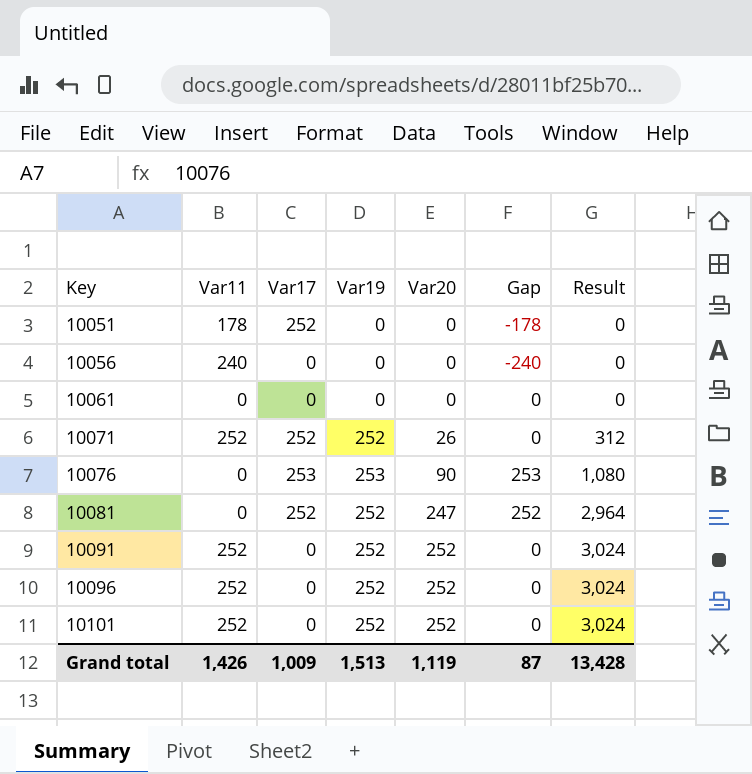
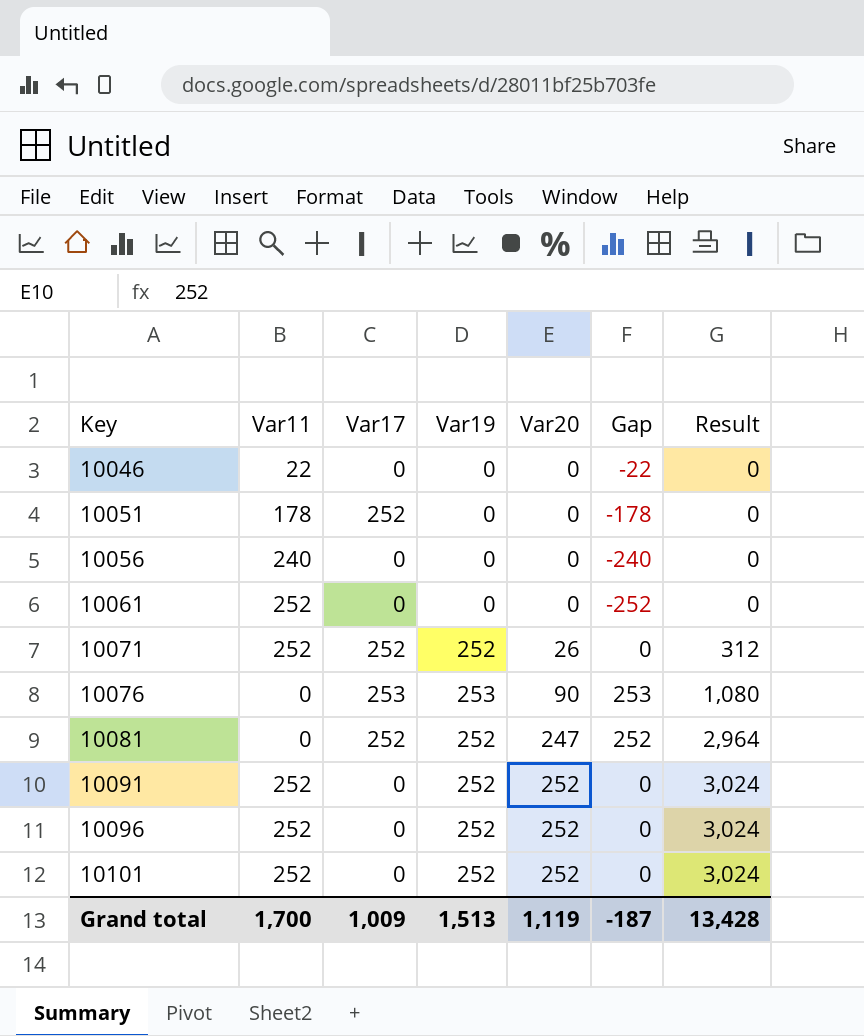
row 10046: none -> 22 | 0 | 0 | 0 | -22 | 0
10061 | Var11: 0 -> 252
10061 | Gap: 0 -> -252
Grand total | Var11: 1,426 -> 1,700
Grand total | Gap: 87 -> -187

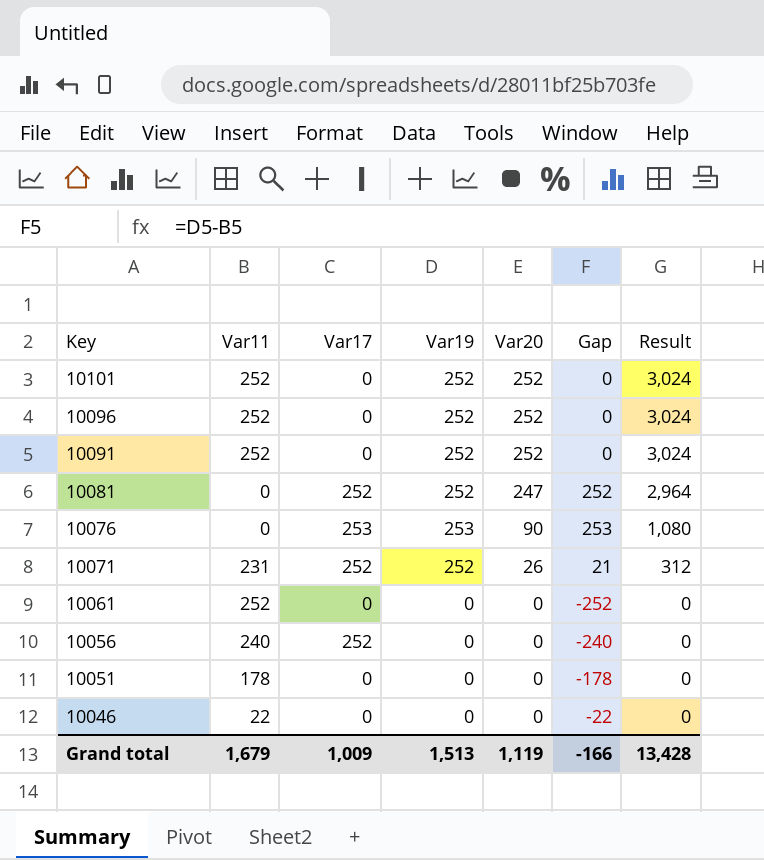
row order: Key ascending -> Key descending
10071 | Var11: 252 -> 231
10071 | Gap: 0 -> 21
10056 | Var17: 0 -> 252
10051 | Var17: 252 -> 0
Grand total | Var11: 1,700 -> 1,679
Grand total | Gap: -187 -> -166

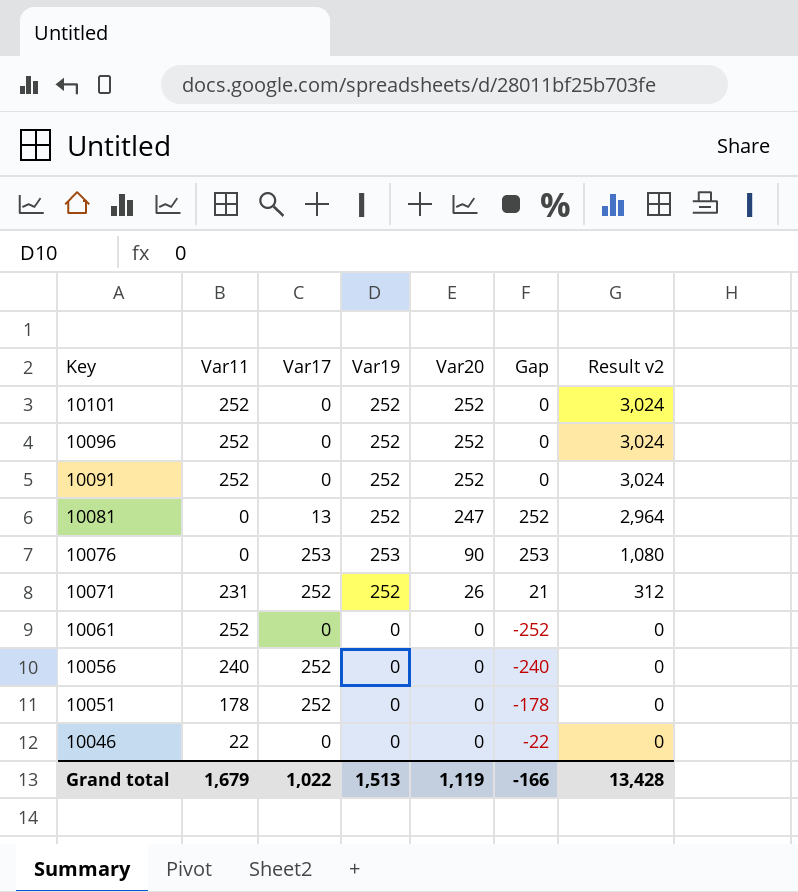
column name: Result -> Result v2
10081 | Var17: 252 -> 13
10051 | Var17: 0 -> 252
Grand total | Var17: 1,009 -> 1,022

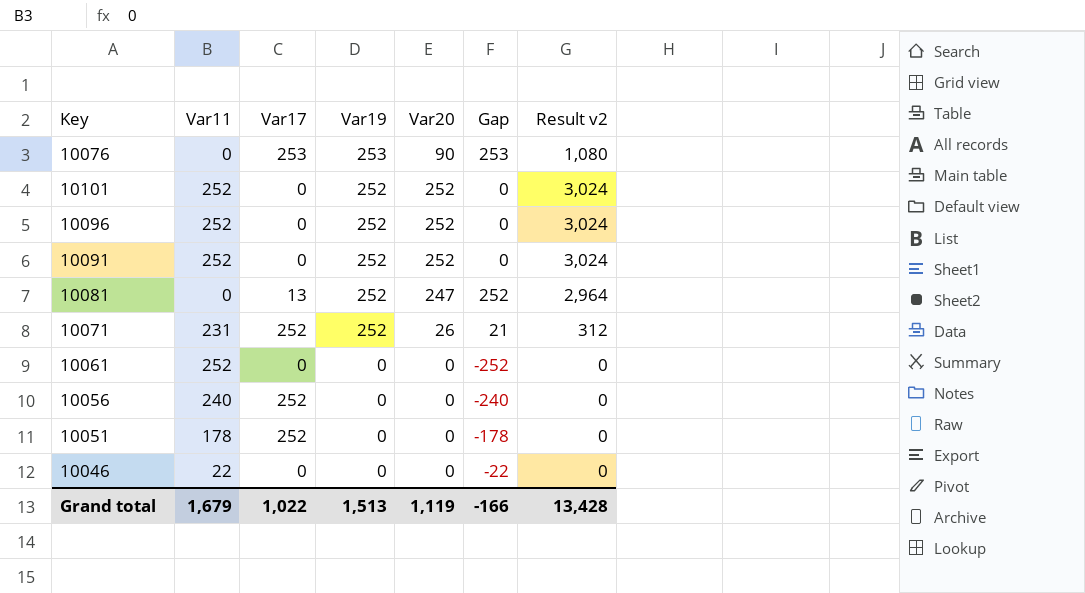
row order: Key descending -> Var19 descending

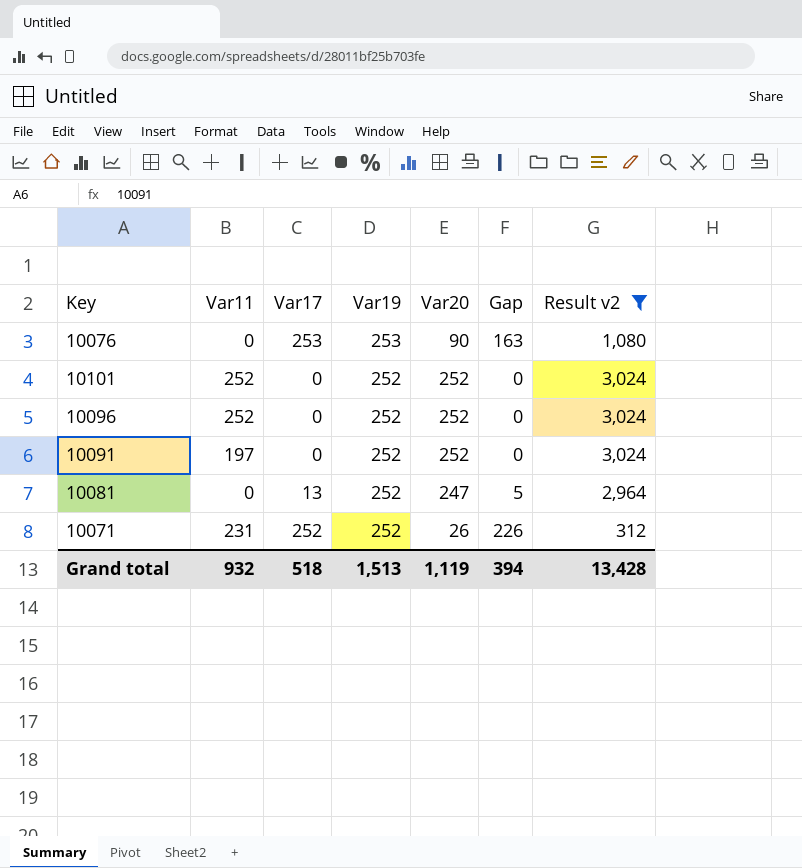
filter: none -> Result v2 != 0
column Gap | formula: [Var19] - [Var11] -> [Var19] - [Var20]
10091 | Var11: 252 -> 197
Grand total | Var11: 1,679 -> 932
Grand total | Var17: 1,022 -> 518
Grand total | Gap: -166 -> 394

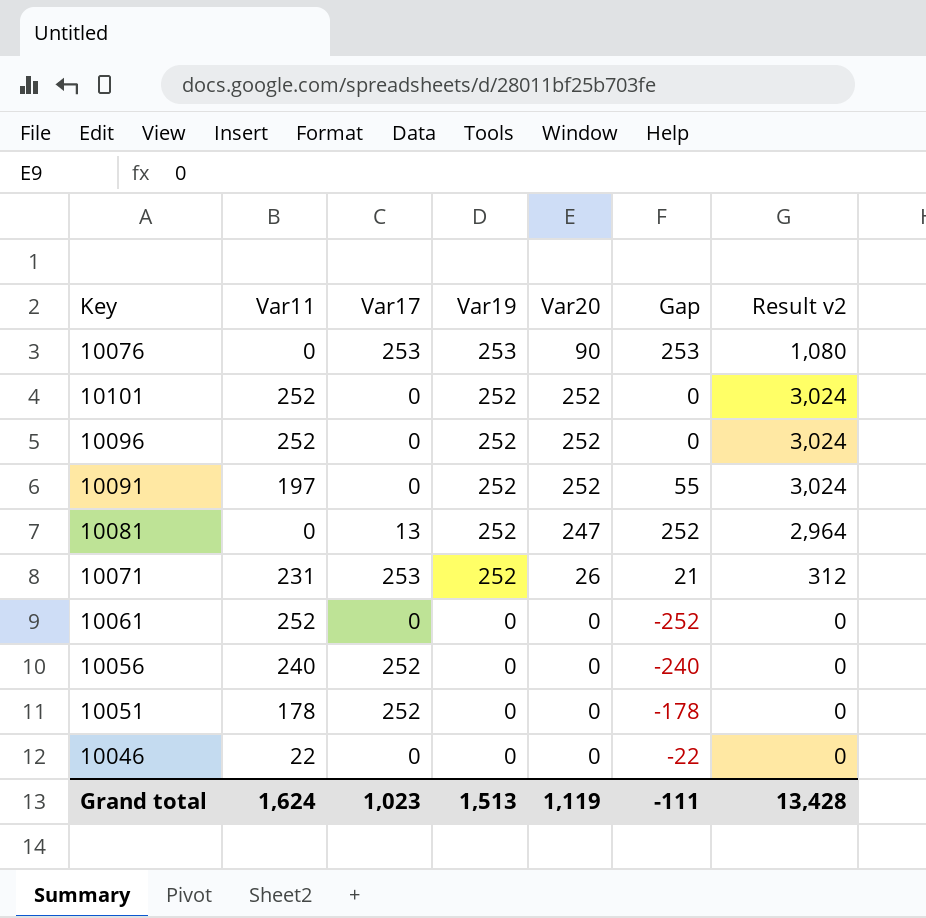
filter: Result v2 != 0 -> none
column Gap | formula: [Var19] - [Var20] -> [Var19] - [Var11]
10071 | Var17: 252 -> 253
Grand total | Var11: 932 -> 1,624
Grand total | Var17: 518 -> 1,023
Grand total | Gap: 394 -> -111

